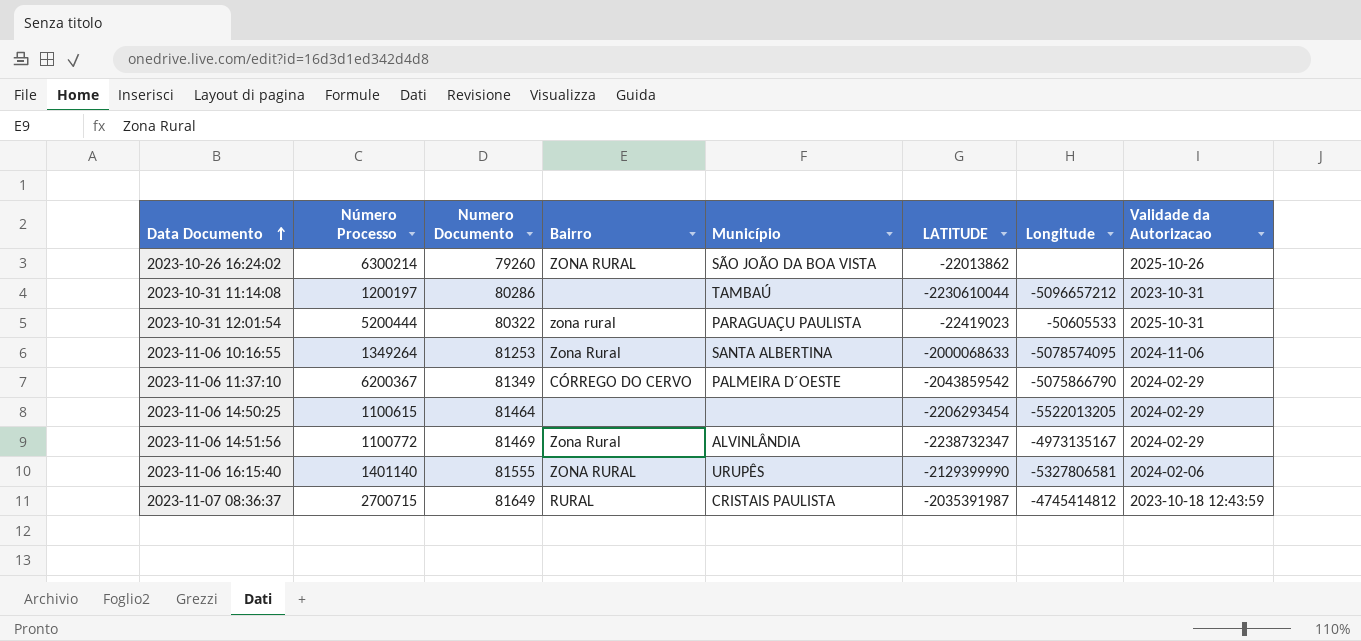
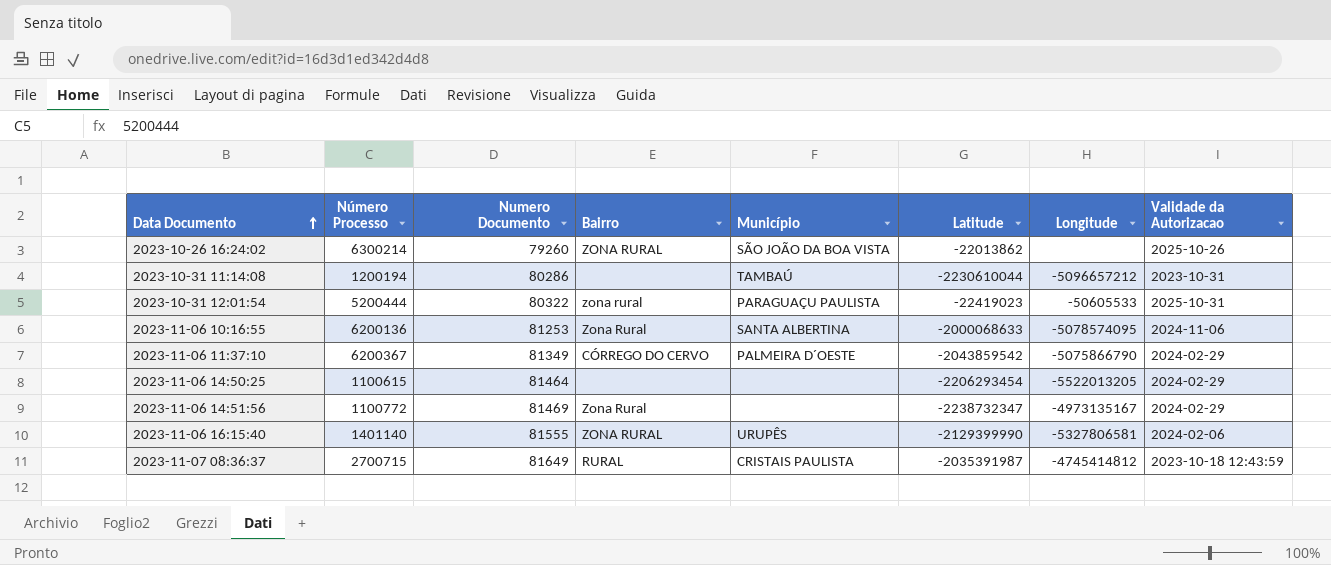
column name: LATITUDE -> Latitude
2023-10-31 11:14:08 | Número Processo: 1200197 -> 1200194
2023-11-06 10:16:55 | Número Processo: 1349264 -> 6200136
2023-11-06 14:51:56 | Município: ALVINLÂNDIA -> none

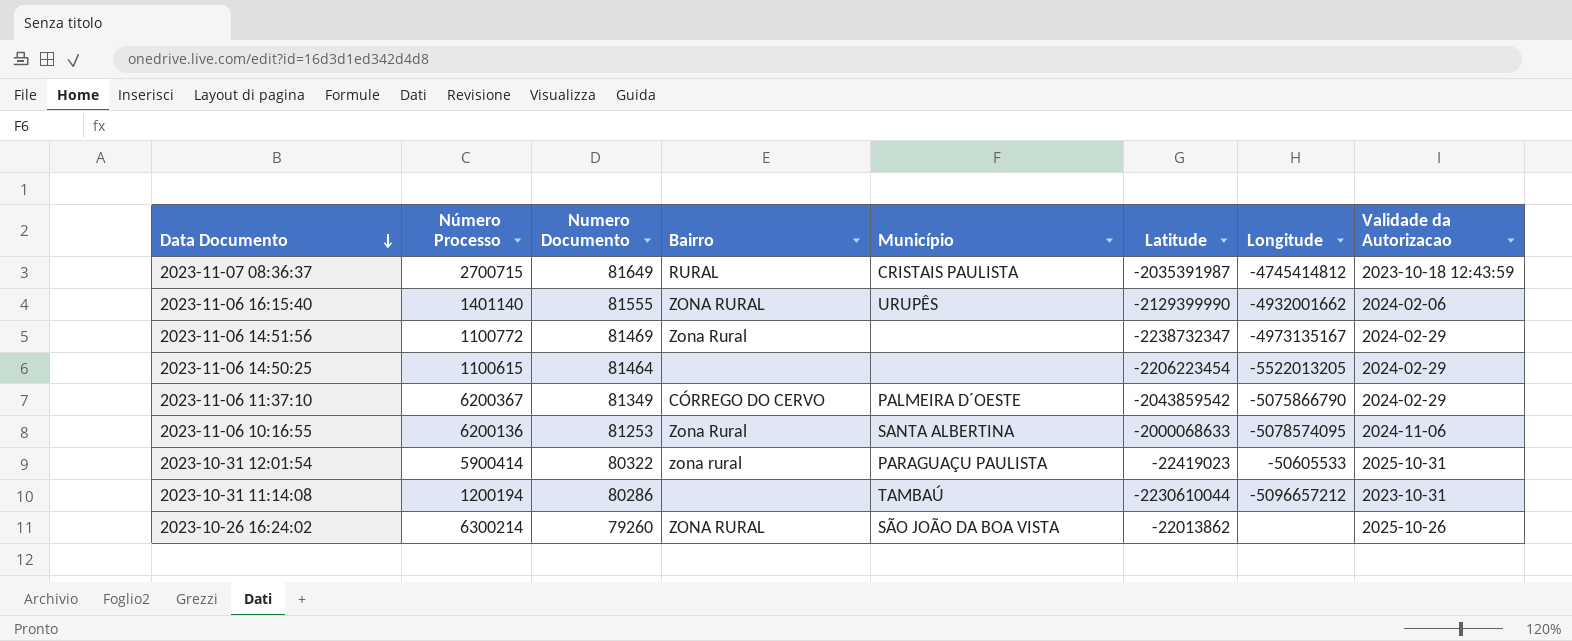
row order: Data Documento ascending -> Data Documento descending
2023-11-06 16:15:40 | Longitude: -5327806581 -> -4932001662
2023-11-06 14:50:25 | Latitude: -2206293454 -> -2206223454
2023-10-31 12:01:54 | Número Processo: 5200444 -> 5900414

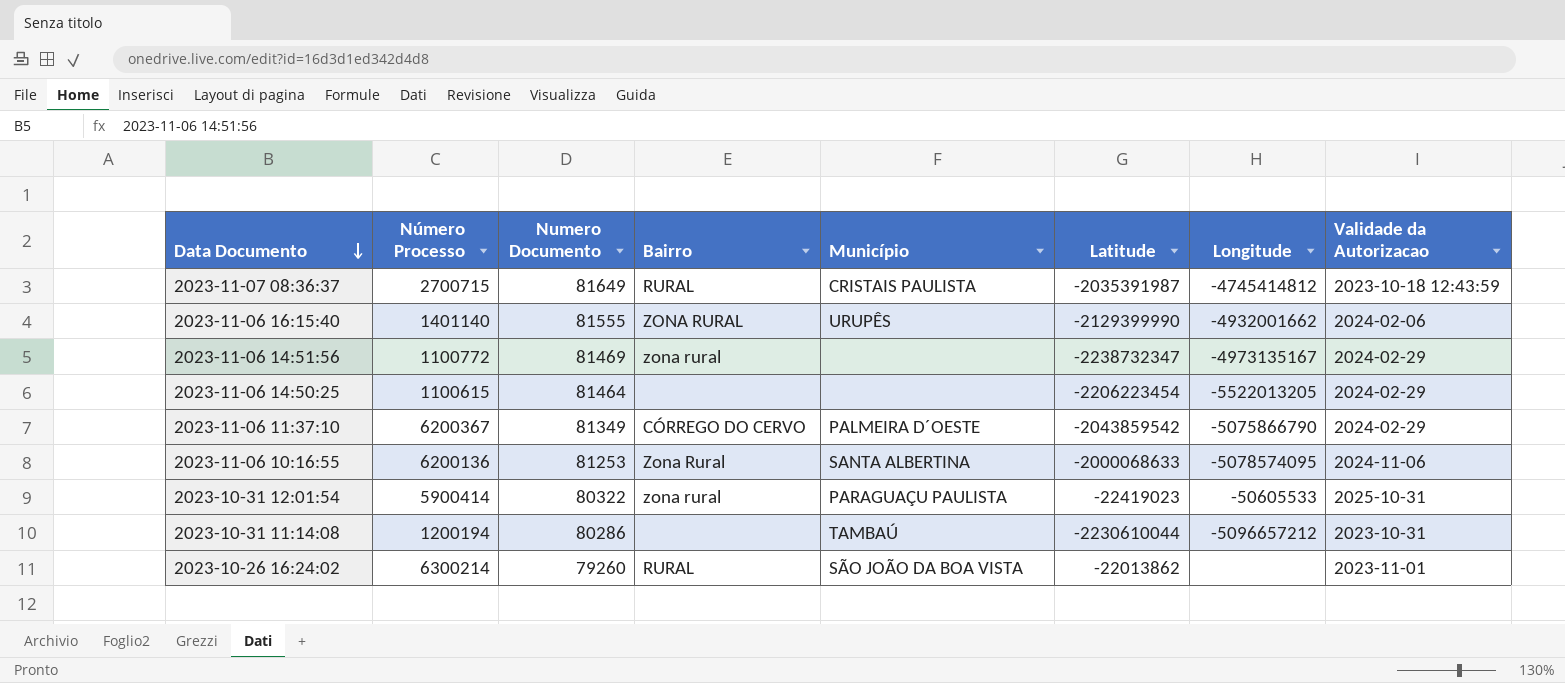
2023-11-06 14:51:56 | Bairro: Zona Rural -> zona rural
2023-10-26 16:24:02 | Bairro: ZONA RURAL -> RURAL
2023-10-26 16:24:02 | Validade da Autorizacao: 2025-10-26 -> 2023-11-01

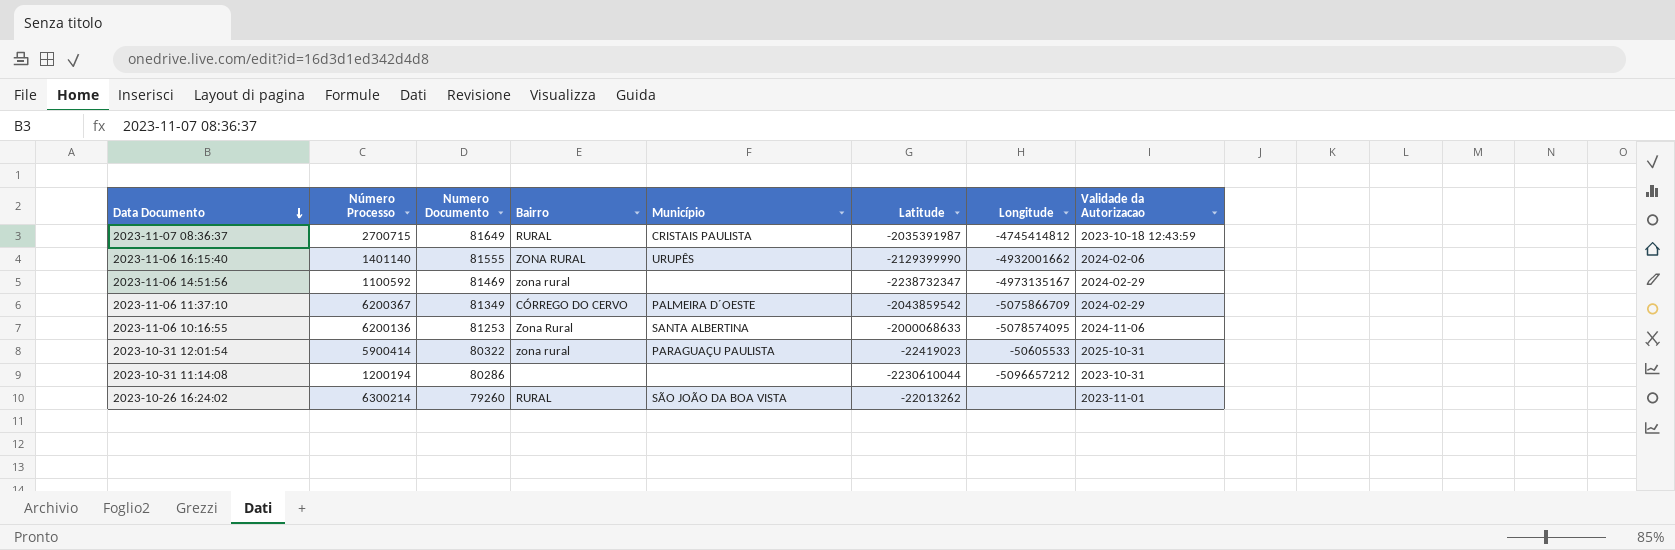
row 2023-11-06 14:50:25: 1100615 | 81464 | none | none | -2206223454 | -5522013205 | 2024-02-29 -> none
2023-11-06 14:51:56 | Número Processo: 1100772 -> 1100592
2023-11-06 11:37:10 | Longitude: -5075866790 -> -5075866709
2023-10-31 11:14:08 | Município: TAMBAÚ -> none
2023-10-26 16:24:02 | Latitude: -22013862 -> -22013262

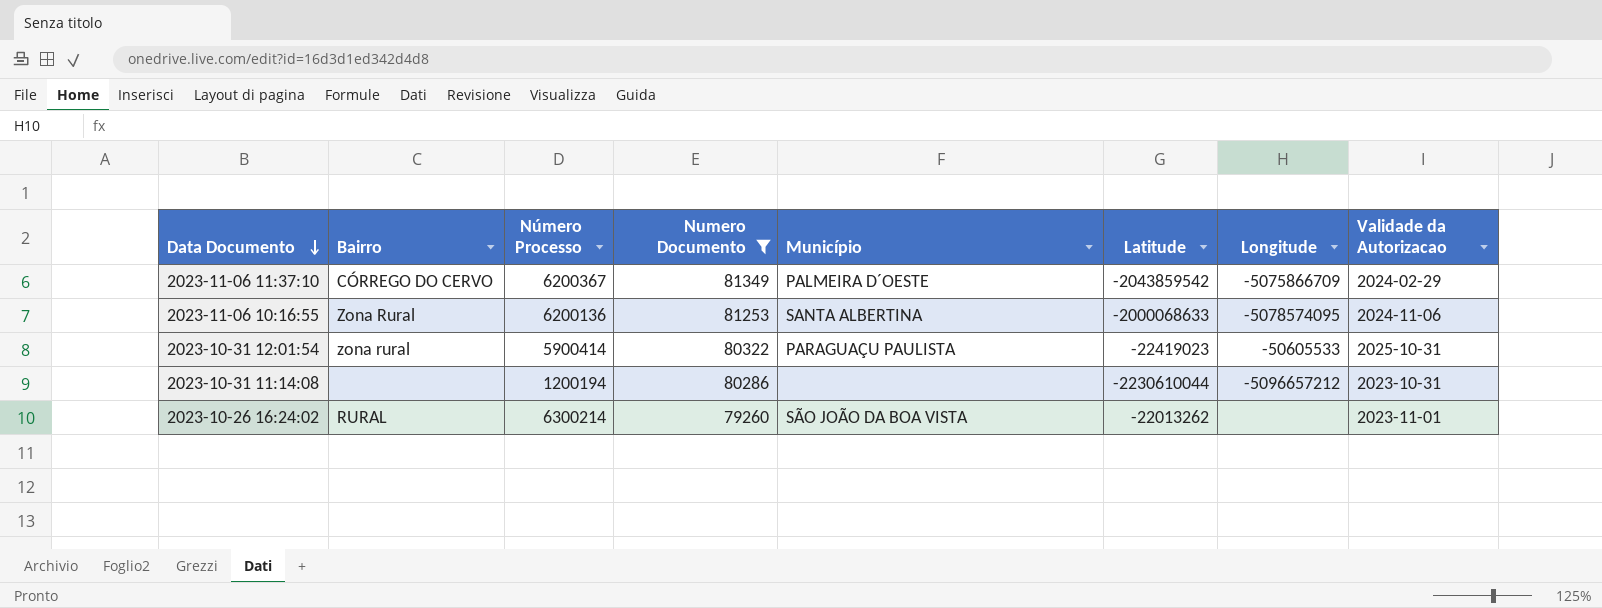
filter: none -> Numero Documento <= 81349
column Bairro | position: 4 -> 2

